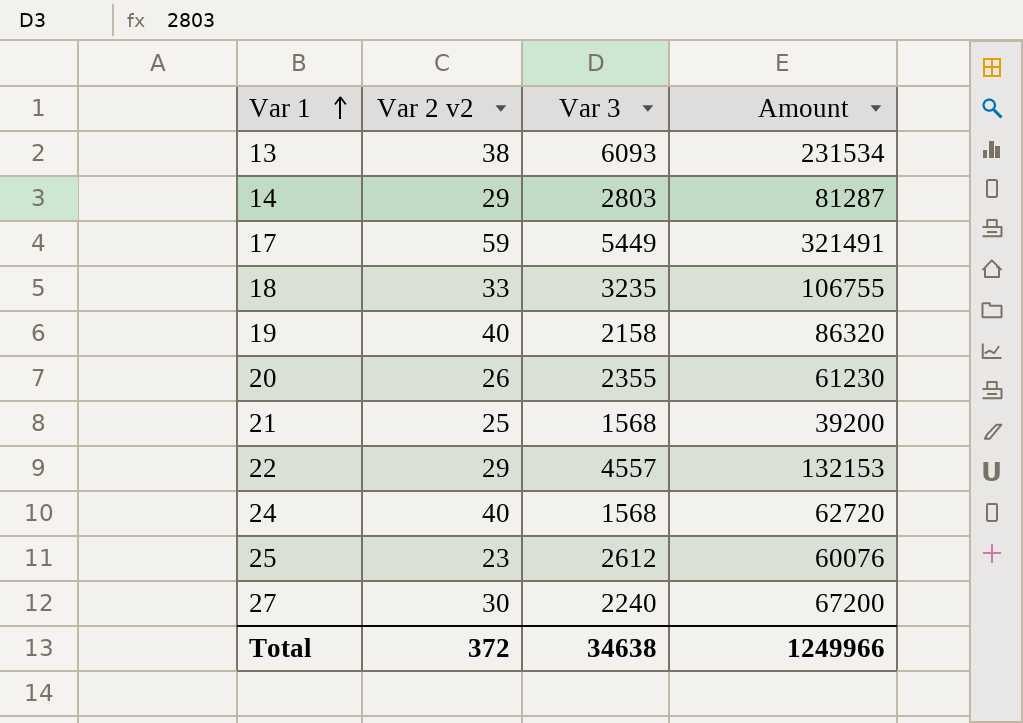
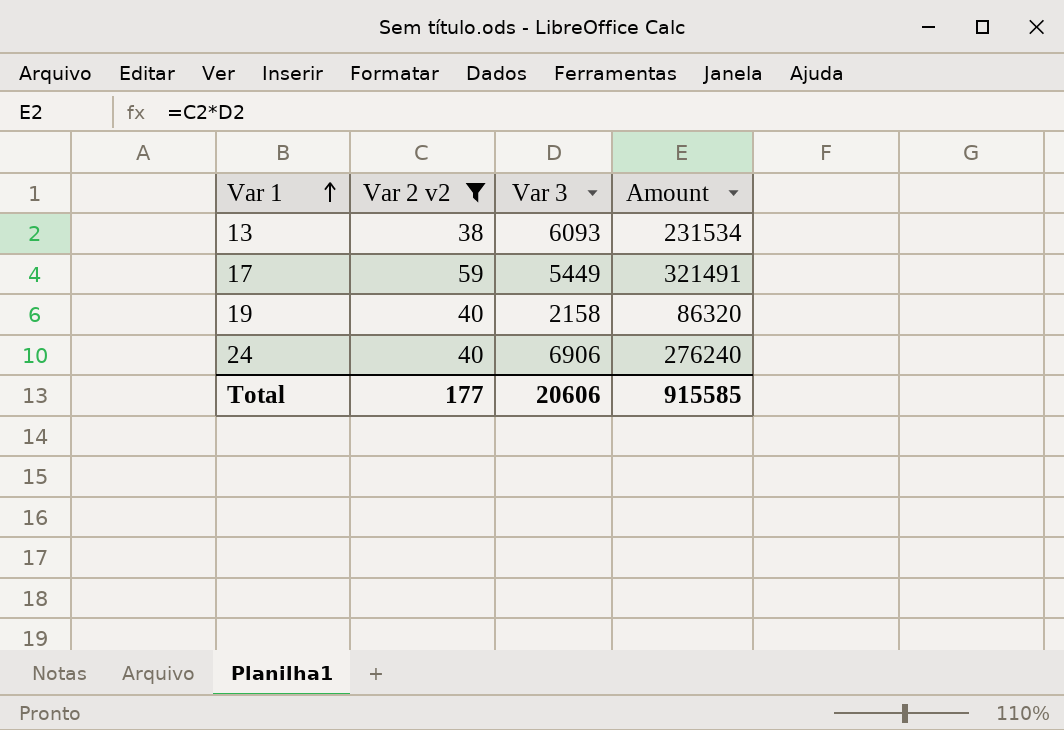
filter: none -> Var 2 v2 >= 38
24 | Var 3: 1568 -> 6906
24 | Amount: 62720 -> 276240
Total | Var 2 v2: 372 -> 177
Total | Var 3: 34638 -> 20606
Total | Amount: 1249966 -> 915585

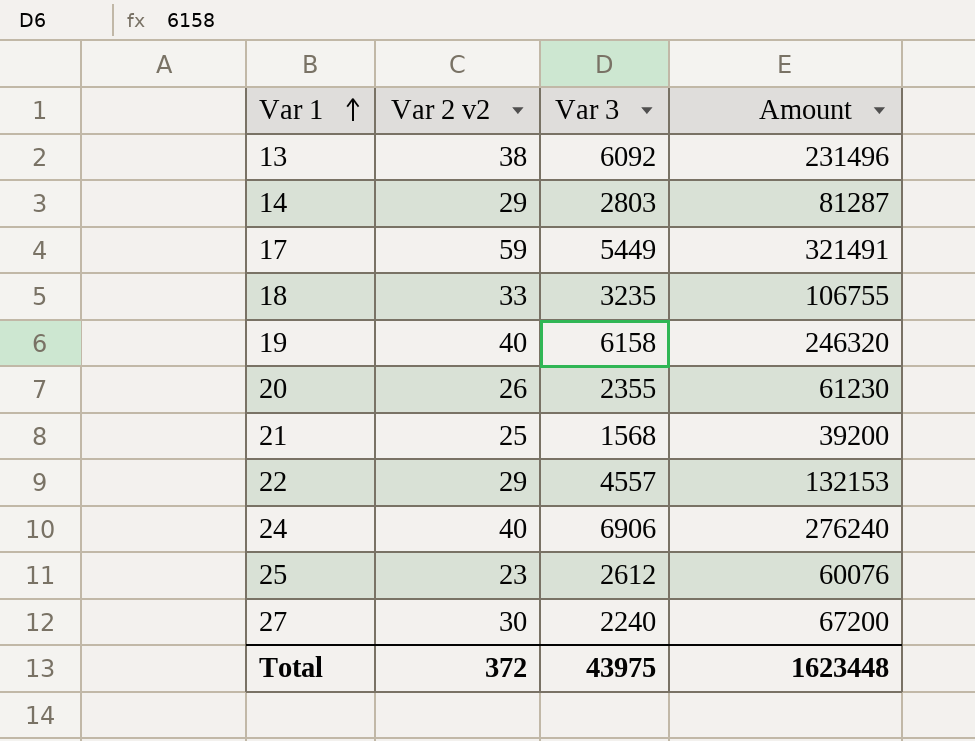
filter: Var 2 v2 >= 38 -> none
13 | Var 3: 6093 -> 6092
13 | Amount: 231534 -> 231496
19 | Var 3: 2158 -> 6158
19 | Amount: 86320 -> 246320
Total | Var 2 v2: 177 -> 372
Total | Var 3: 20606 -> 43975
Total | Amount: 915585 -> 1623448

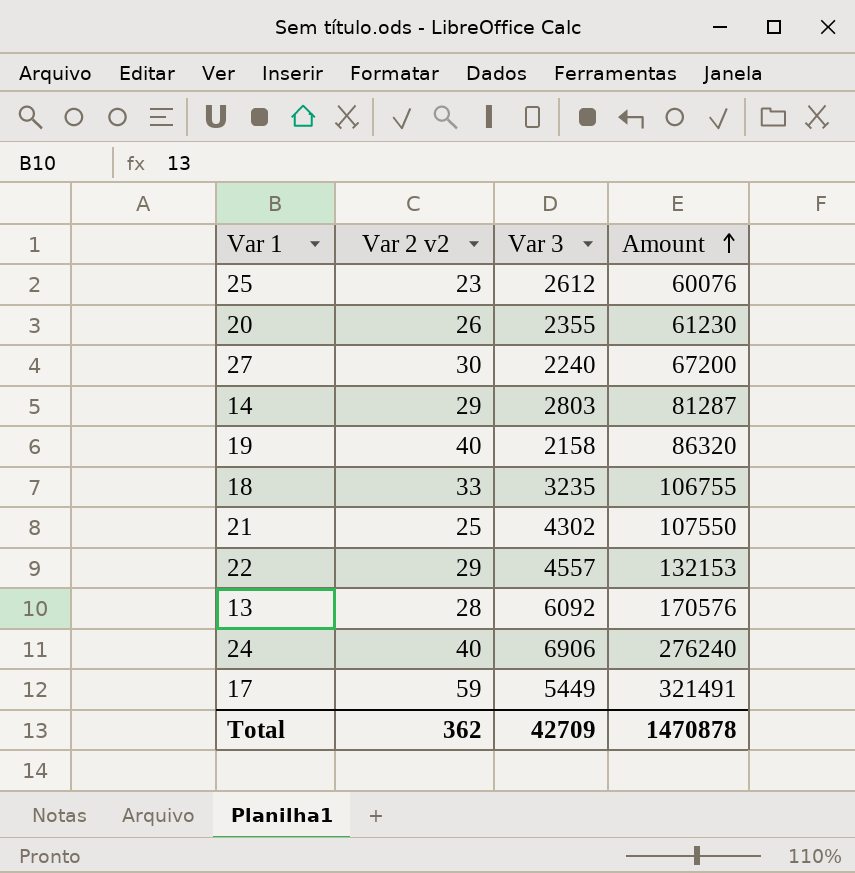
row order: Var 1 ascending -> Amount ascending
19 | Var 3: 6158 -> 2158
19 | Amount: 246320 -> 86320
21 | Var 3: 1568 -> 4302
21 | Amount: 39200 -> 107550
13 | Var 2 v2: 38 -> 28
13 | Amount: 231496 -> 170576
Total | Var 2 v2: 372 -> 362
Total | Var 3: 43975 -> 42709
Total | Amount: 1623448 -> 1470878

